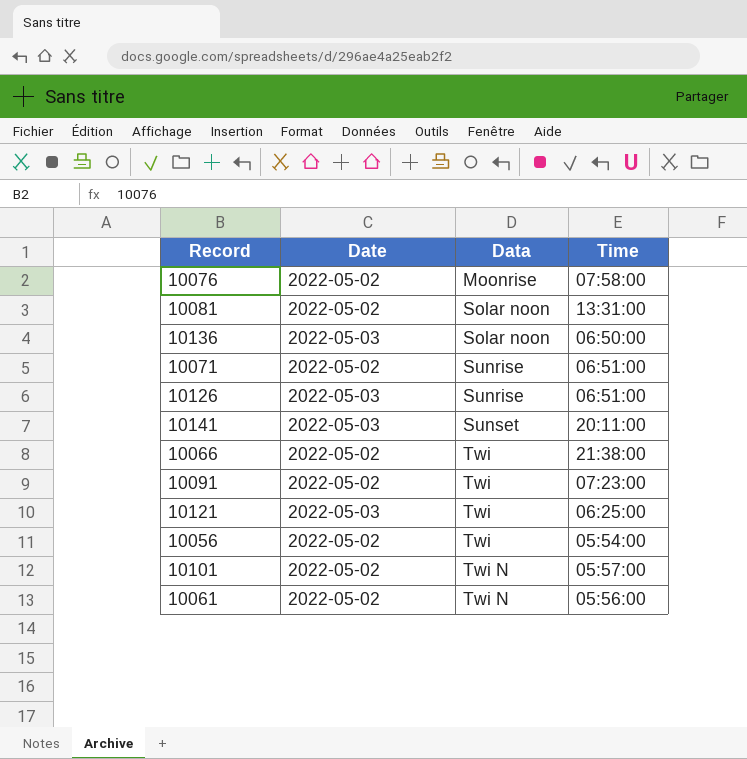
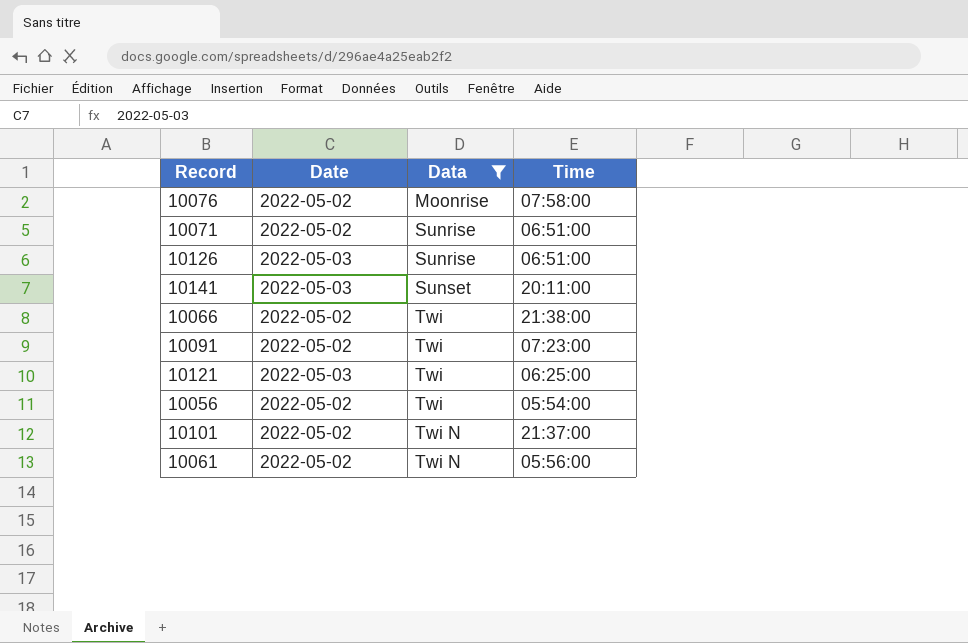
filter: none -> Data != Solar noon
10101 | Time: 05:57:00 -> 21:37:00

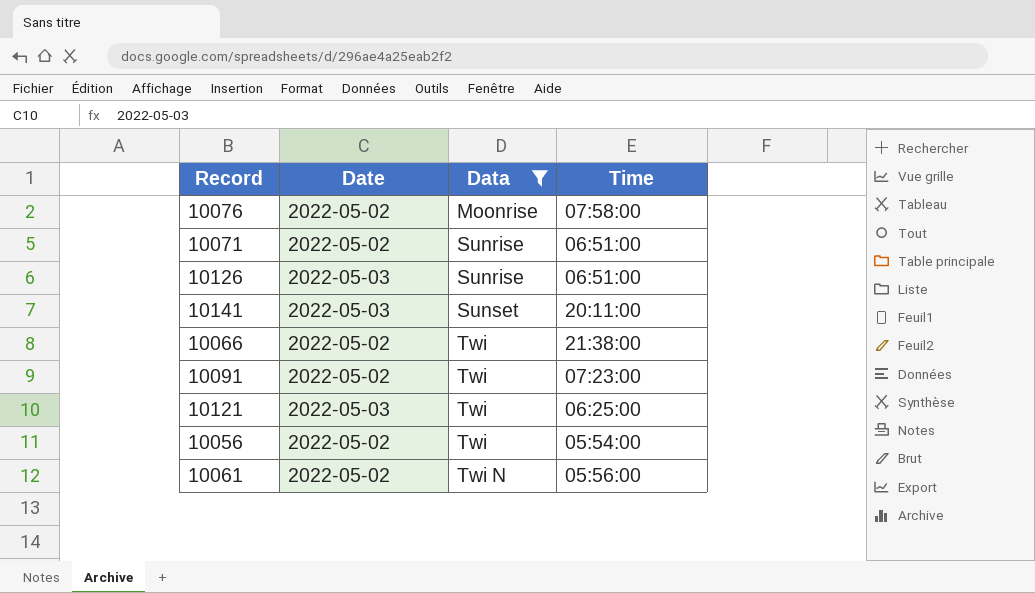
row 10101: 2022-05-02 | Twi N | 21:37:00 -> none

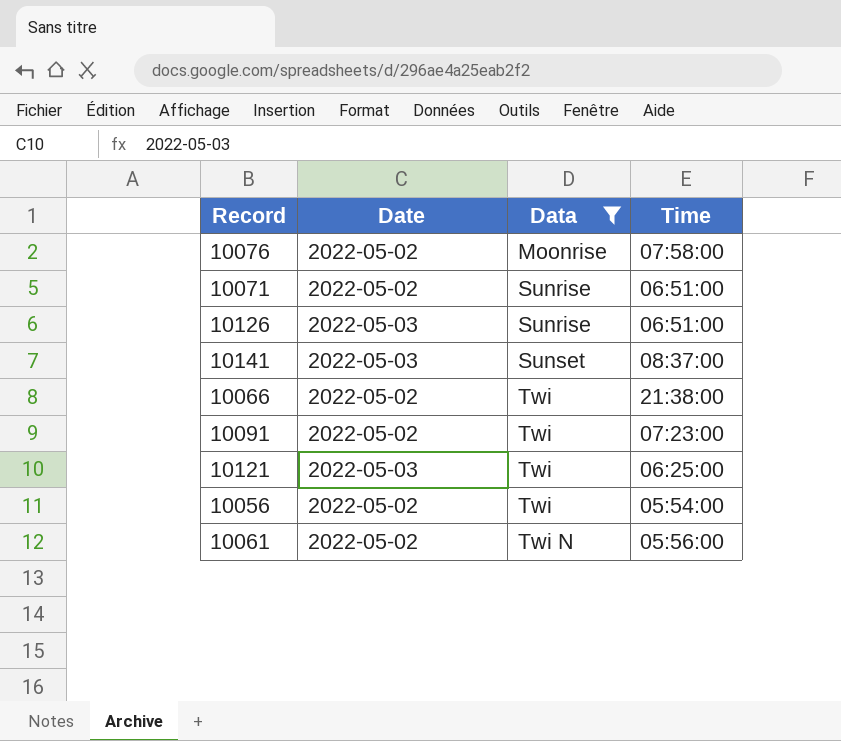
10141 | Time: 20:11:00 -> 08:37:00

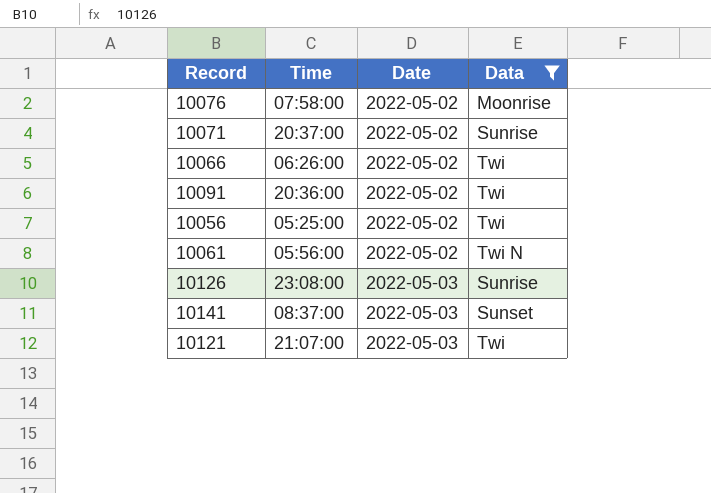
row order: Data ascending -> Date ascending
column Time | position: 4 -> 2
10071 | Time: 06:51:00 -> 20:37:00
10066 | Time: 21:38:00 -> 06:26:00
10091 | Time: 07:23:00 -> 20:36:00
10056 | Time: 05:54:00 -> 05:25:00
10126 | Time: 06:51:00 -> 23:08:00
10121 | Time: 06:25:00 -> 21:07:00

